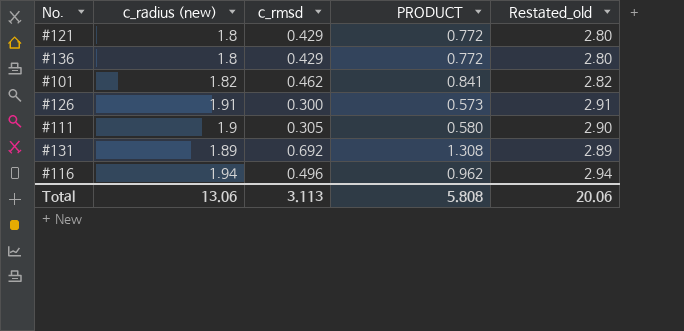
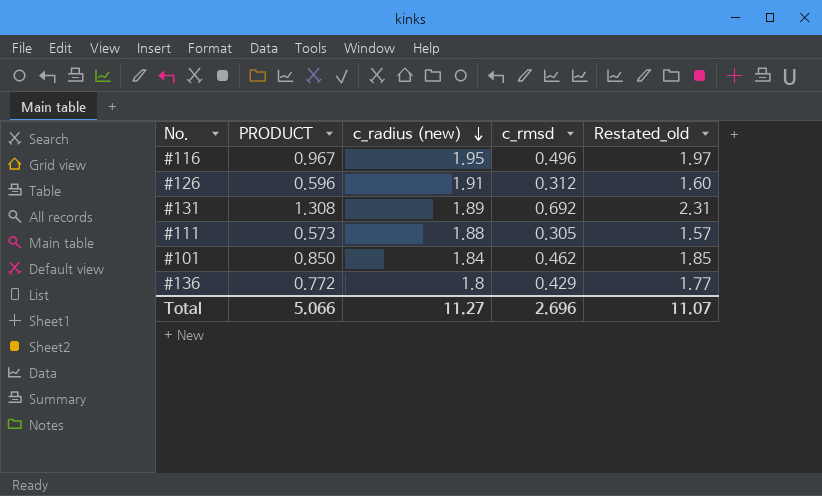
row order: none -> c_radius (new) descending
column PRODUCT | position: 4 -> 2
column Restated_old | formula: [c_radius (new)] + 1 -> [PRODUCT] + 1
row #121: 1.8 | 0.429 | 0.772 | 2.80 -> none
#116 | PRODUCT: 0.962 -> 0.967
#116 | c_radius (new): 1.94 -> 1.95
#126 | PRODUCT: 0.573 -> 0.596
#126 | c_rmsd: 0.300 -> 0.312
#111 | PRODUCT: 0.580 -> 0.573
#111 | c_radius (new): 1.9 -> 1.88
#101 | PRODUCT: 0.841 -> 0.850
#101 | c_radius (new): 1.82 -> 1.84
Total | PRODUCT: 5.808 -> 5.066
Total | c_radius (new): 13.06 -> 11.27
Total | c_rmsd: 3.113 -> 2.696
Total | Restated_old: 20.06 -> 11.07

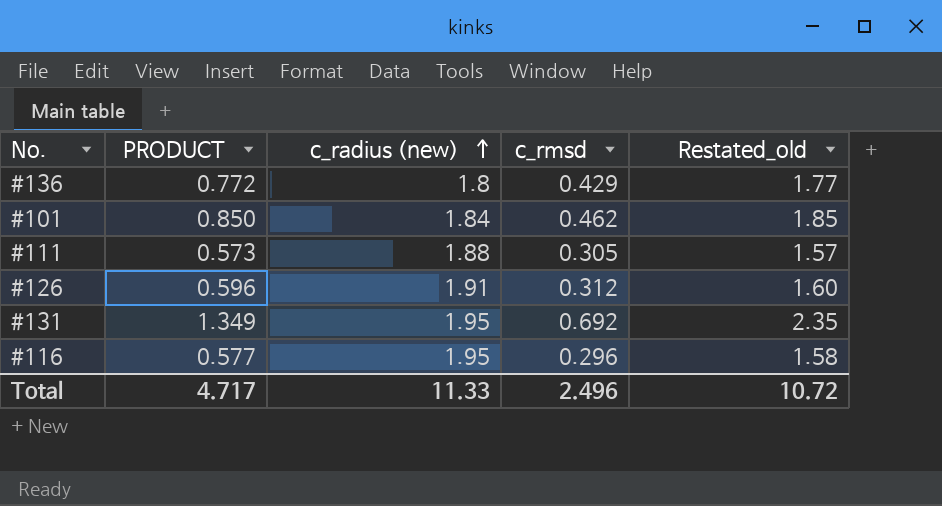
row order: c_radius (new) descending -> c_radius (new) ascending
#131 | PRODUCT: 1.308 -> 1.349
#131 | c_radius (new): 1.89 -> 1.95
#131 | Restated_old: 2.31 -> 2.35
#116 | PRODUCT: 0.967 -> 0.577
#116 | c_rmsd: 0.496 -> 0.296
#116 | Restated_old: 1.97 -> 1.58
Total | PRODUCT: 5.066 -> 4.717
Total | c_radius (new): 11.27 -> 11.33
Total | c_rmsd: 2.696 -> 2.496
Total | Restated_old: 11.07 -> 10.72

